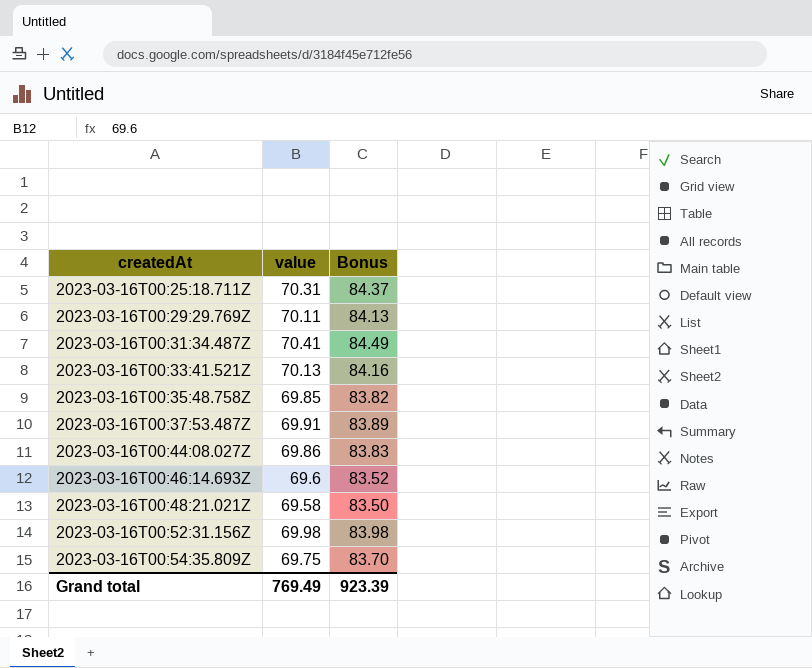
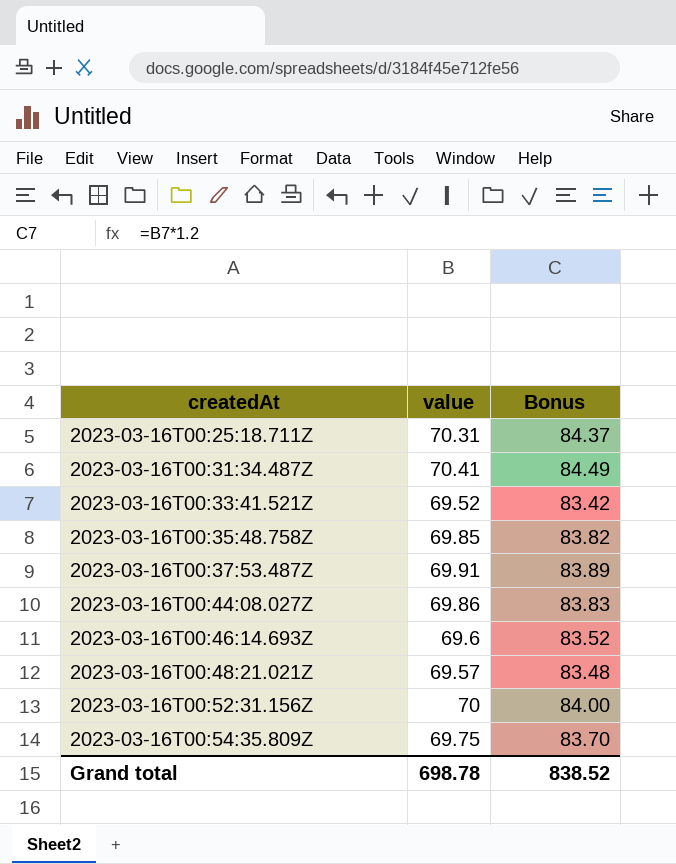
row 2023-03-16T00:29:29.769Z: 70.11 | 84.13 -> none
2023-03-16T00:33:41.521Z | value: 70.13 -> 69.52
2023-03-16T00:33:41.521Z | Bonus: 84.16 -> 83.42
2023-03-16T00:48:21.021Z | value: 69.58 -> 69.57
2023-03-16T00:48:21.021Z | Bonus: 83.50 -> 83.48
2023-03-16T00:52:31.156Z | value: 69.98 -> 70
2023-03-16T00:52:31.156Z | Bonus: 83.98 -> 84.00
Grand total | value: 769.49 -> 698.78
Grand total | Bonus: 923.39 -> 838.52

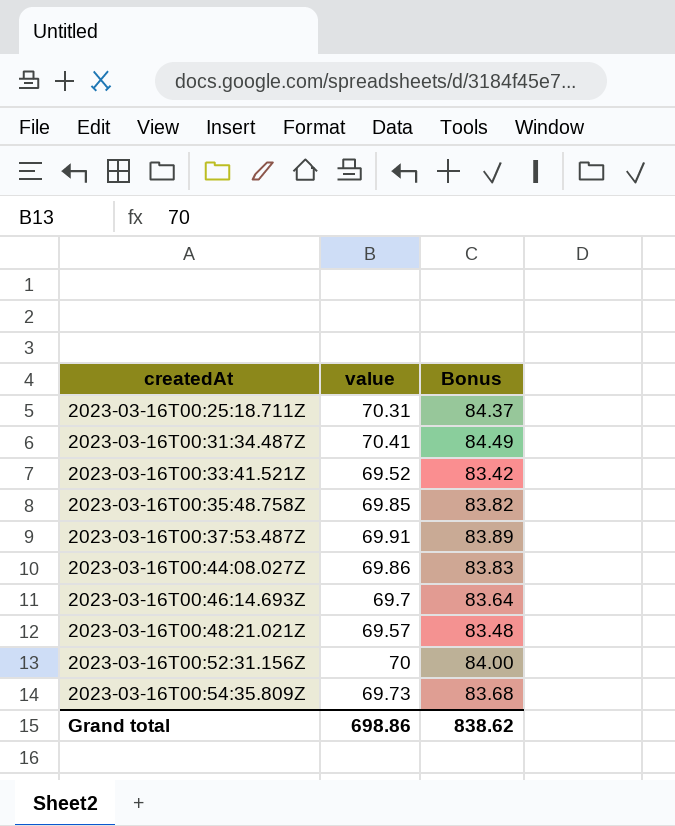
2023-03-16T00:46:14.693Z | value: 69.6 -> 69.7
2023-03-16T00:46:14.693Z | Bonus: 83.52 -> 83.64
2023-03-16T00:54:35.809Z | value: 69.75 -> 69.73
2023-03-16T00:54:35.809Z | Bonus: 83.70 -> 83.68
Grand total | value: 698.78 -> 698.86
Grand total | Bonus: 838.52 -> 838.62

